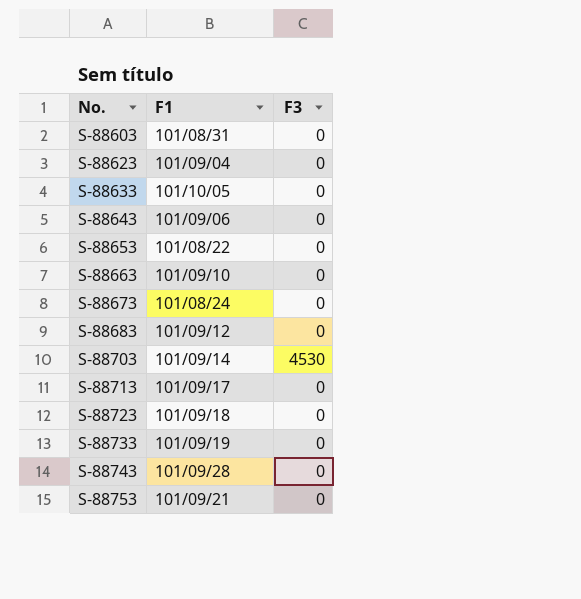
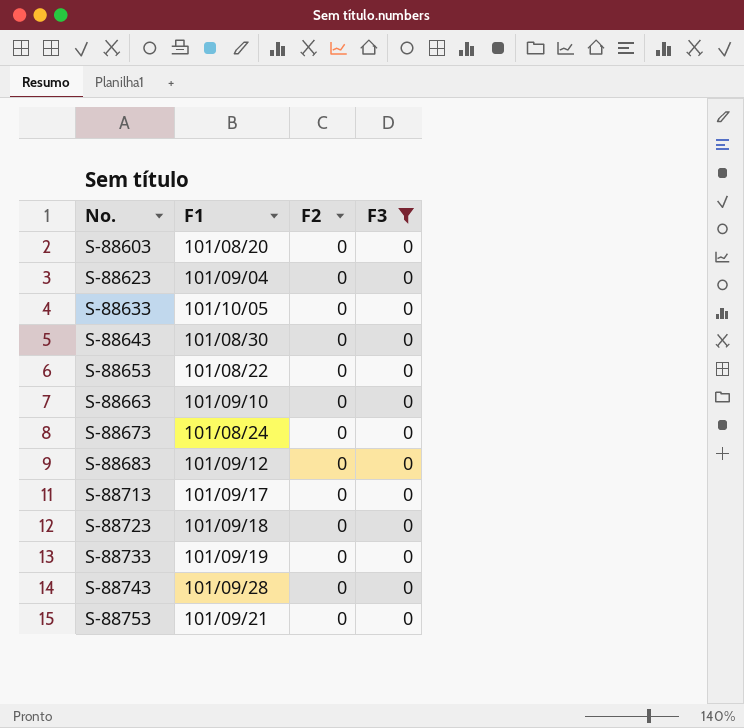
filter: none -> F3 = 0
column F2 | position: none -> 3
S-88603 | F1: 101/08/31 -> 101/08/20
S-88643 | F1: 101/09/06 -> 101/08/30

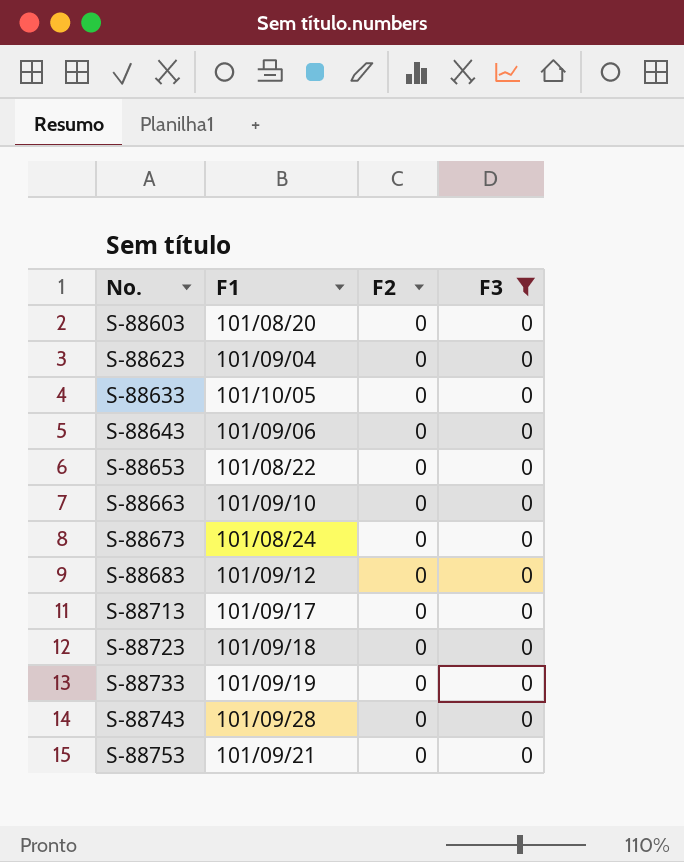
S-88643 | F1: 101/08/30 -> 101/09/06

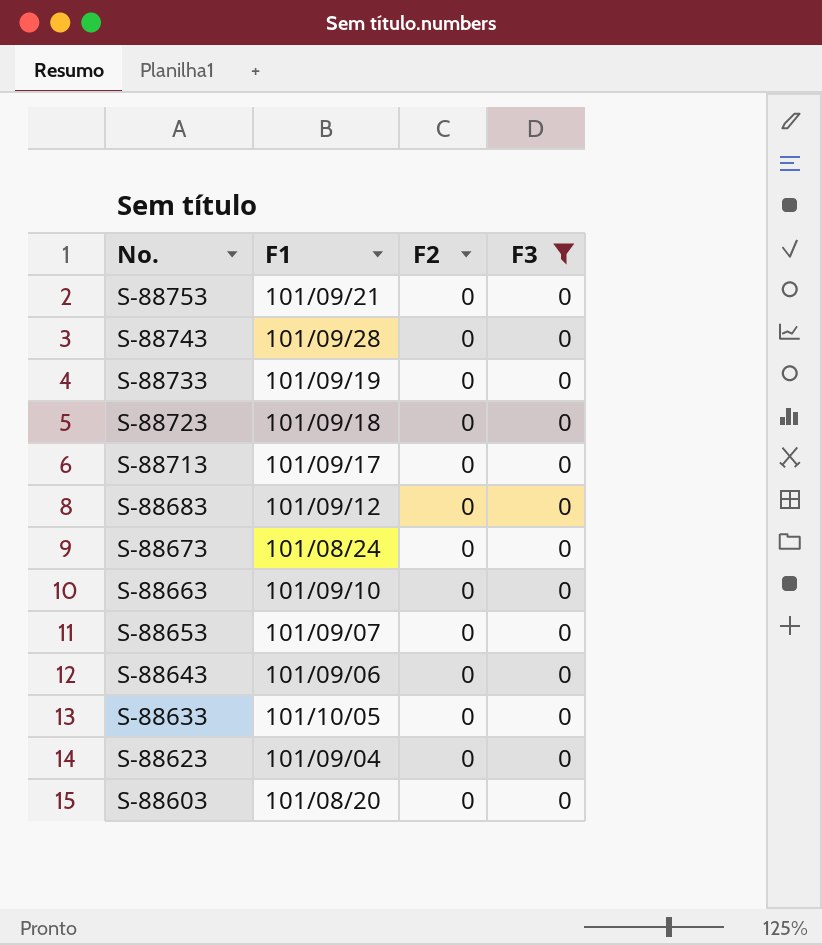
row order: No. ascending -> No. descending
S-88653 | F1: 101/08/22 -> 101/09/07

